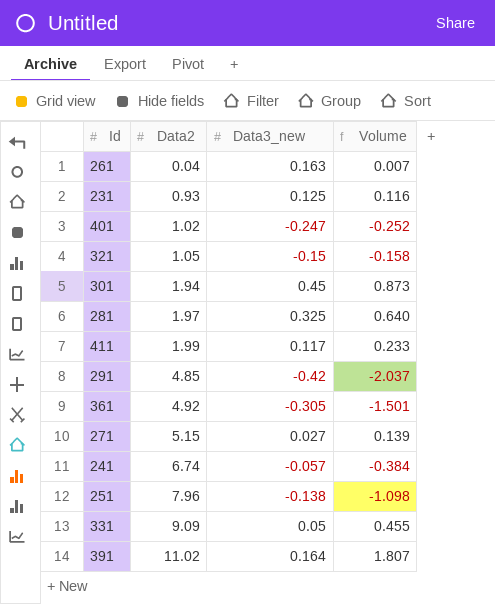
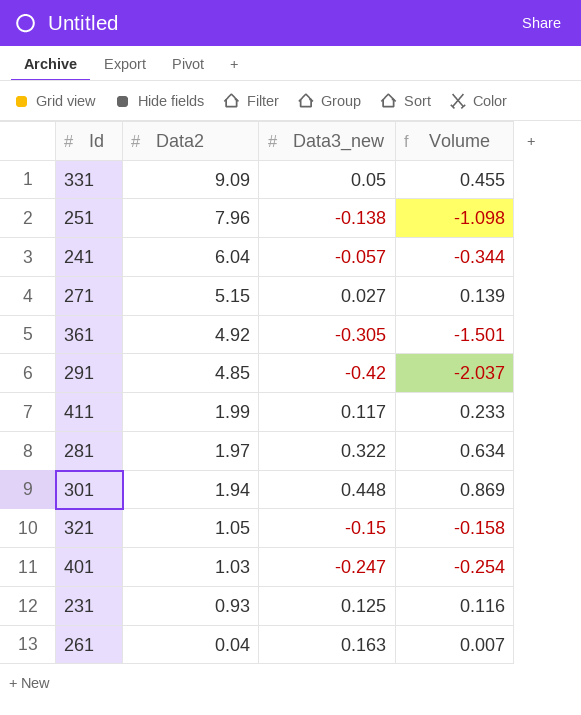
row order: Data2 ascending -> Data2 descending
row 391: 11.02 | 0.164 | 1.807 -> none
241 | Data2: 6.74 -> 6.04
241 | Volume: -0.384 -> -0.344
281 | Data3_new: 0.325 -> 0.322
281 | Volume: 0.640 -> 0.634
301 | Data3_new: 0.45 -> 0.448
301 | Volume: 0.873 -> 0.869
401 | Data2: 1.02 -> 1.03
401 | Volume: -0.252 -> -0.254

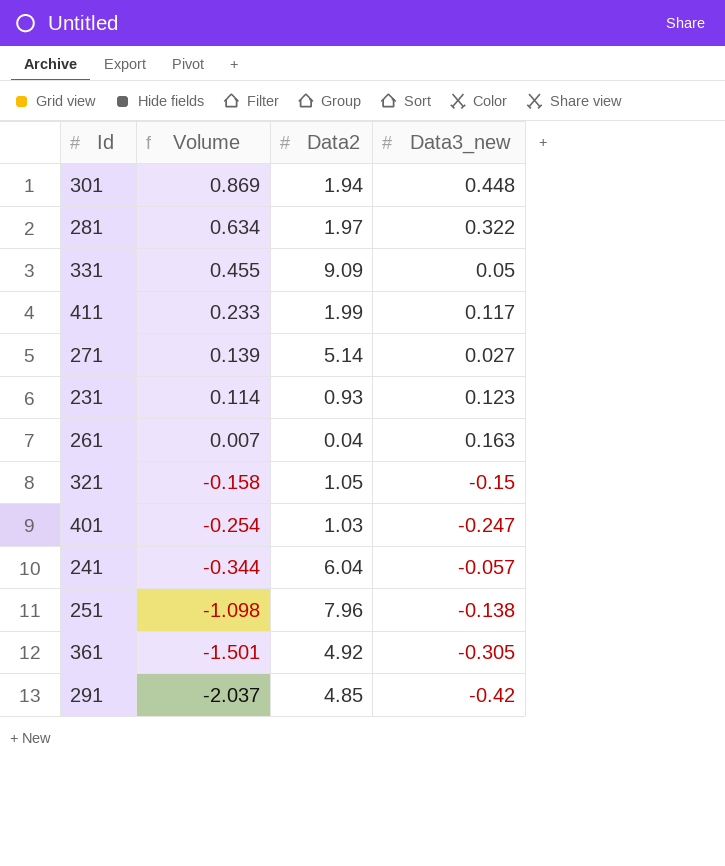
row order: Data2 descending -> Volume descending
column Volume | position: 4 -> 2
271 | Data2: 5.15 -> 5.14
231 | Volume: 0.116 -> 0.114
231 | Data3_new: 0.125 -> 0.123

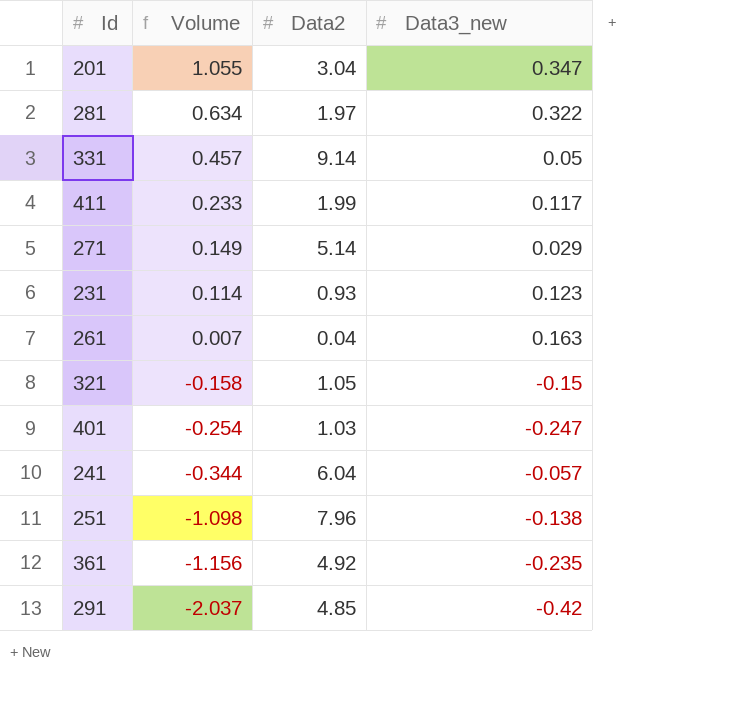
row 301: 0.869 | 1.94 | 0.448 -> none
row 201: none -> 1.055 | 3.04 | 0.347
331 | Volume: 0.455 -> 0.457
331 | Data2: 9.09 -> 9.14
271 | Volume: 0.139 -> 0.149
271 | Data3_new: 0.027 -> 0.029
361 | Volume: -1.501 -> -1.156
361 | Data3_new: -0.305 -> -0.235

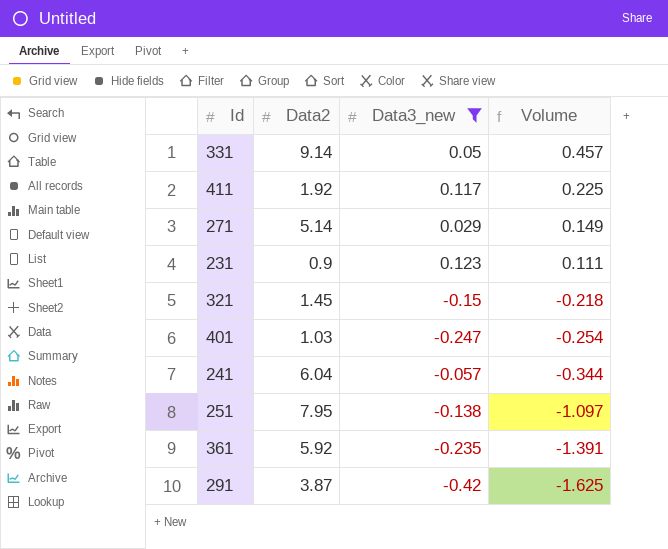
filter: none -> Data3_new <= 0.123
column Volume | position: 2 -> 4
411 | Data2: 1.99 -> 1.92
411 | Volume: 0.233 -> 0.225
231 | Data2: 0.93 -> 0.9
231 | Volume: 0.114 -> 0.111
321 | Data2: 1.05 -> 1.45
321 | Volume: -0.158 -> -0.218
251 | Data2: 7.96 -> 7.95
251 | Volume: -1.098 -> -1.097
361 | Data2: 4.92 -> 5.92
361 | Volume: -1.156 -> -1.391
291 | Data2: 4.85 -> 3.87
291 | Volume: -2.037 -> -1.625

